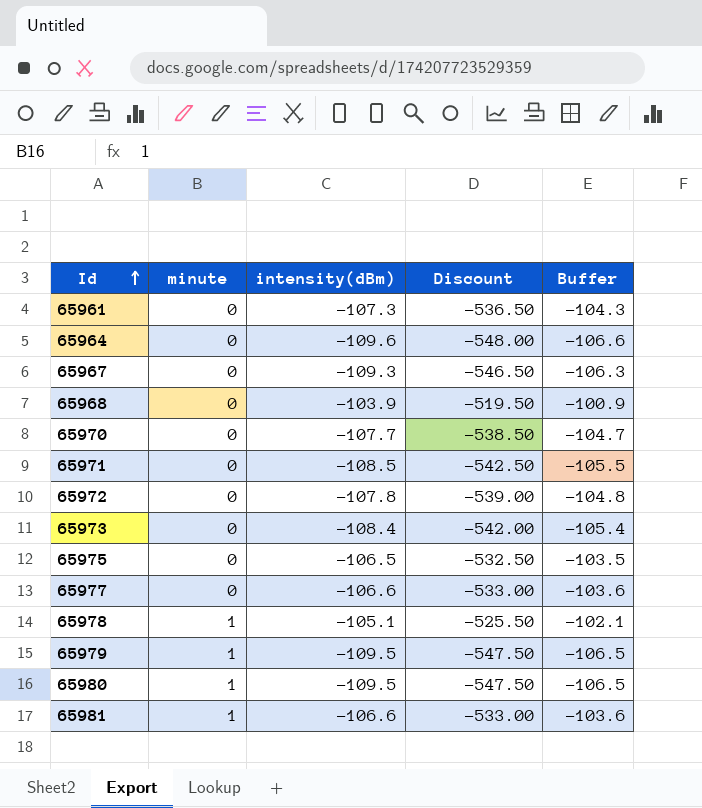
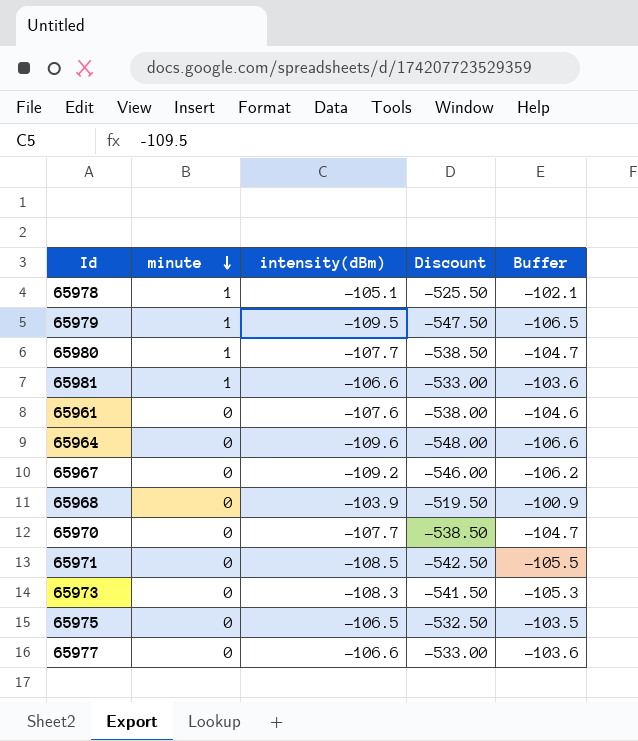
row order: Id ascending -> minute descending
row 65972: 0 | -107.8 | -539.00 | -104.8 -> none
65980 | intensity(dBm): -109.5 -> -107.7
65980 | Discount: -547.50 -> -538.50
65980 | Buffer: -106.5 -> -104.7
65961 | intensity(dBm): -107.3 -> -107.6
65961 | Discount: -536.50 -> -538.00
65961 | Buffer: -104.3 -> -104.6
65967 | intensity(dBm): -109.3 -> -109.2
65967 | Discount: -546.50 -> -546.00
65967 | Buffer: -106.3 -> -106.2
65973 | intensity(dBm): -108.4 -> -108.3
65973 | Discount: -542.00 -> -541.50
65973 | Buffer: -105.4 -> -105.3

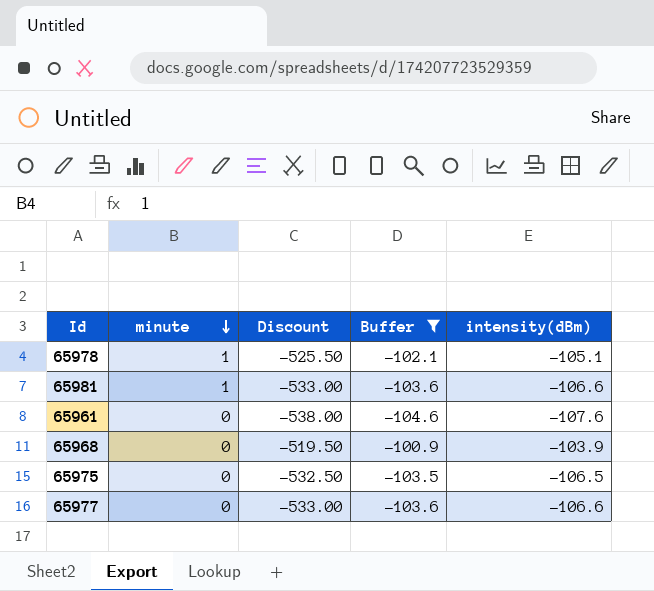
filter: none -> Buffer >= -104.6
column intensity(dBm) | position: 3 -> 5

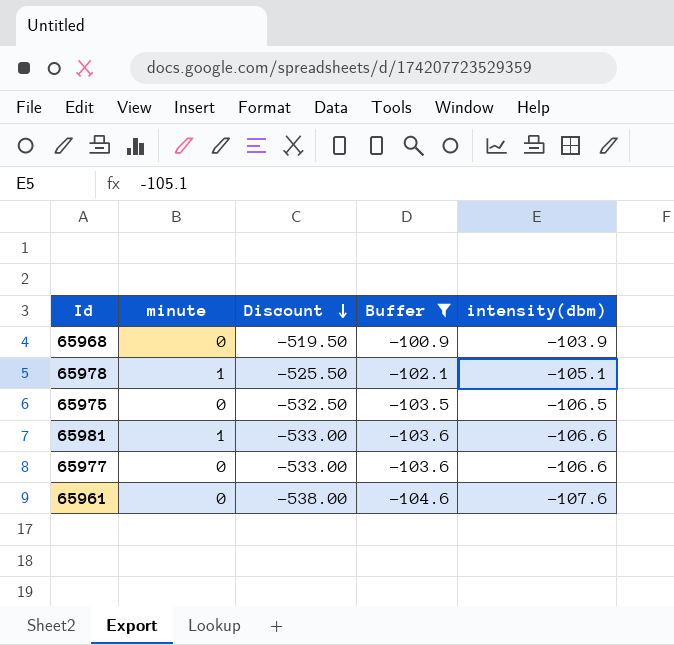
row order: minute descending -> Discount descending
column name: intensity(dBm) -> intensity(dbm)

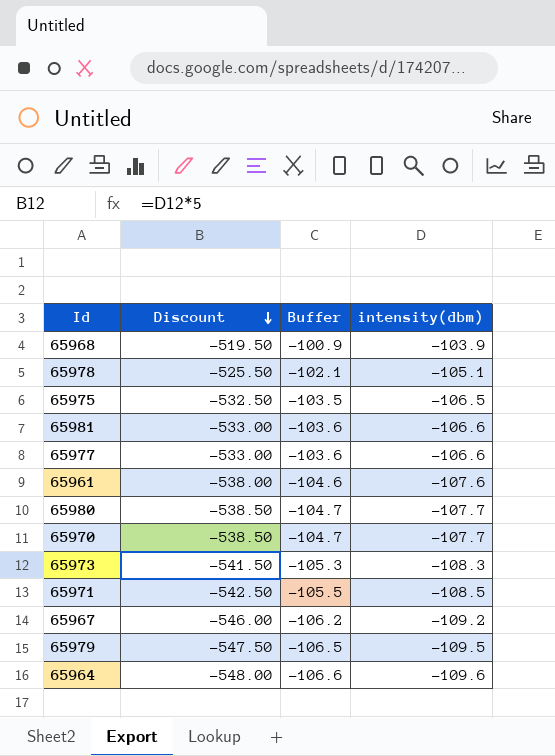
filter: Buffer >= -104.6 -> none
column minute | position: 2 -> none

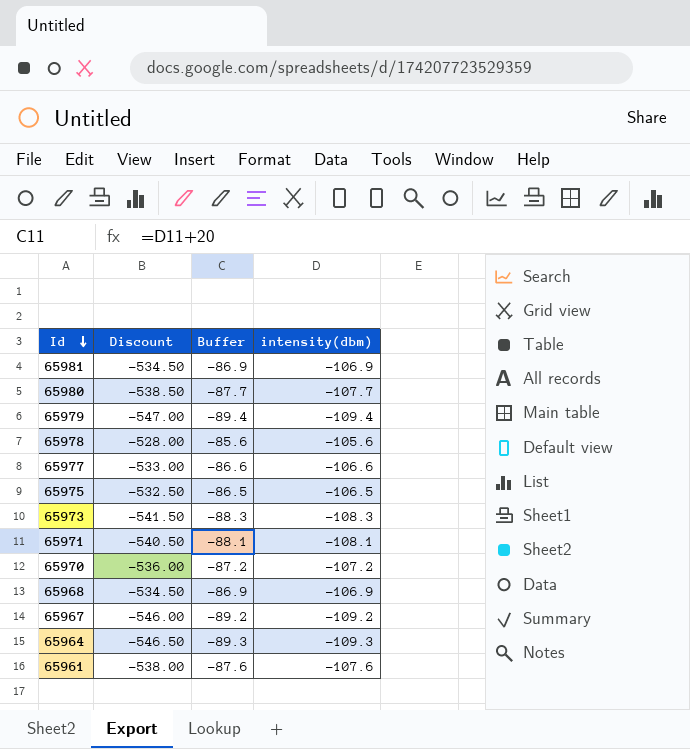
row order: Discount descending -> Id descending
column Buffer | formula: [intensity(dbm)] + 3 -> [intensity(dbm)] + 20
65981 | Discount: -533.00 -> -534.50
65981 | intensity(dbm): -106.6 -> -106.9
65979 | Discount: -547.50 -> -547.00
65979 | intensity(dbm): -109.5 -> -109.4
65978 | Discount: -525.50 -> -528.00
65978 | intensity(dbm): -105.1 -> -105.6
65971 | Discount: -542.50 -> -540.50
65971 | intensity(dbm): -108.5 -> -108.1
65970 | Discount: -538.50 -> -536.00
65970 | intensity(dbm): -107.7 -> -107.2
65968 | Discount: -519.50 -> -534.50
65968 | intensity(dbm): -103.9 -> -106.9
65964 | Discount: -548.00 -> -546.50
65964 | intensity(dbm): -109.6 -> -109.3

